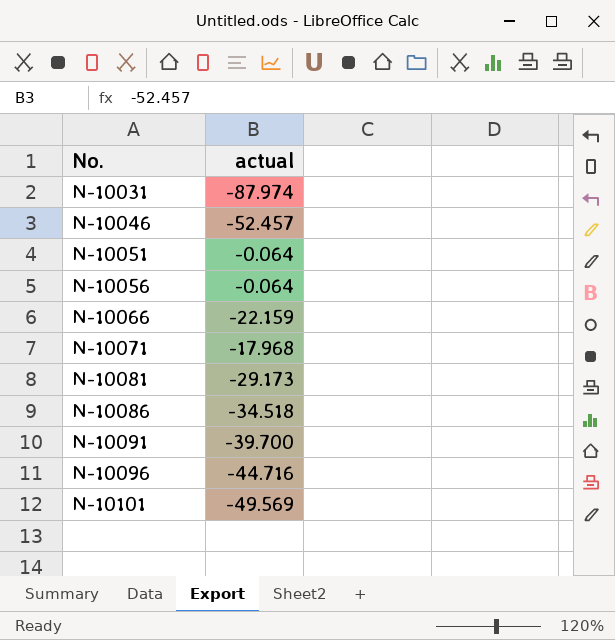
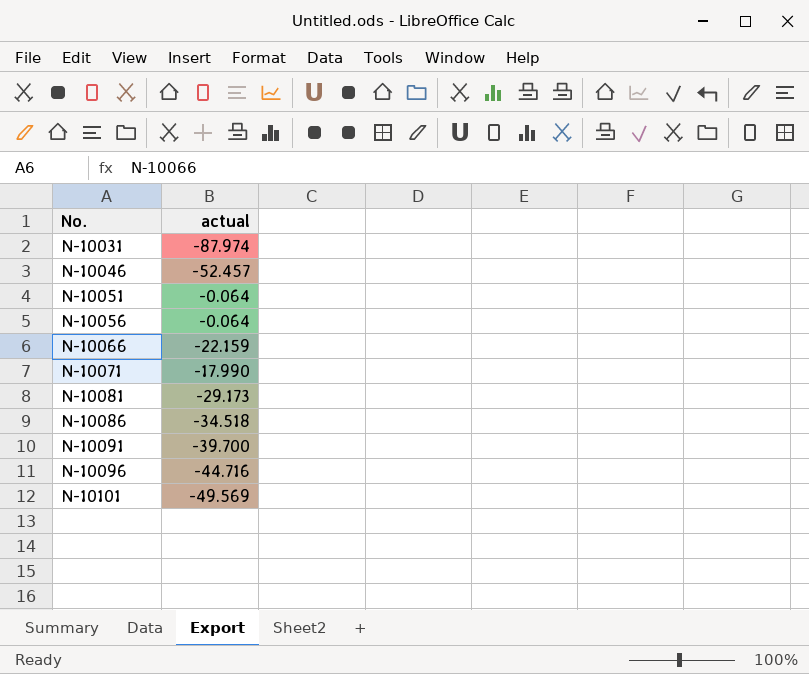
N-10071 | actual: -17.968 -> -17.990

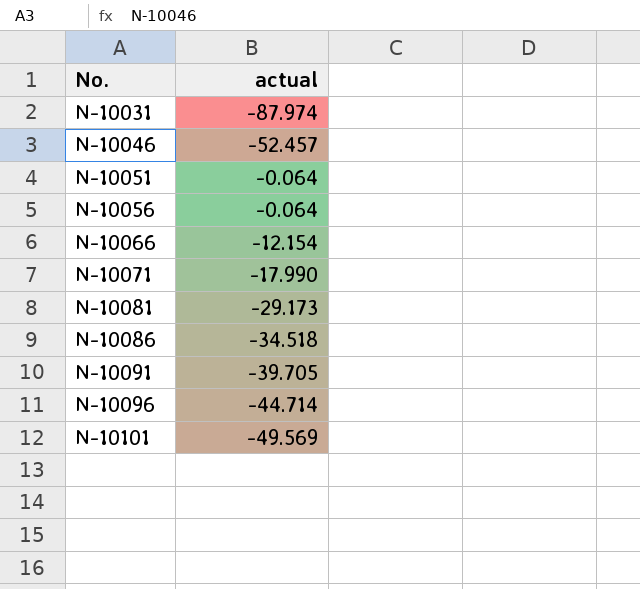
N-10066 | actual: -22.159 -> -12.154
N-10091 | actual: -39.700 -> -39.705
N-10096 | actual: -44.716 -> -44.714

